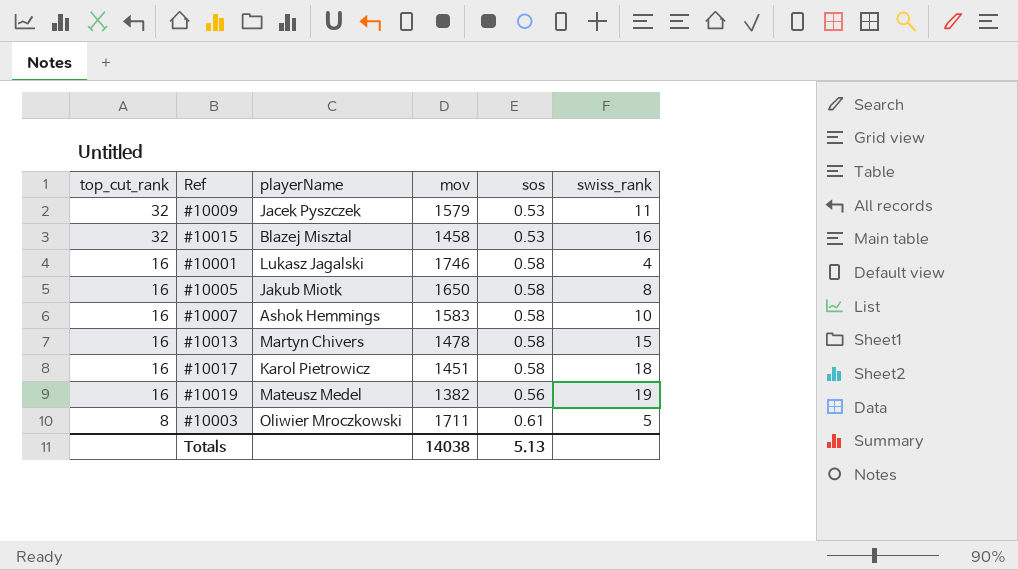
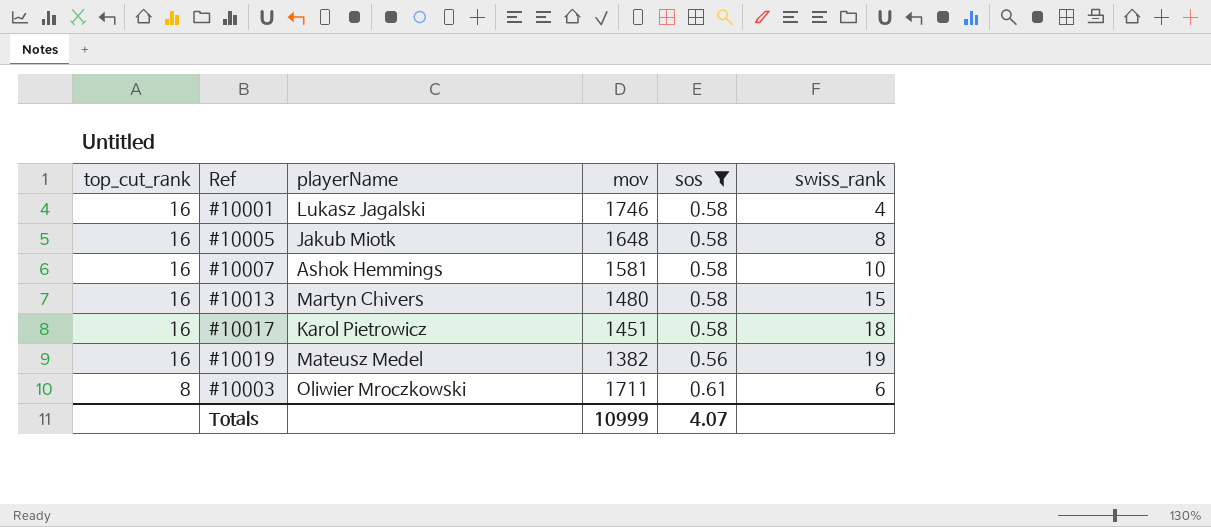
filter: none -> sos != 0.53
#10005 | mov: 1650 -> 1648
#10007 | mov: 1583 -> 1581
#10013 | mov: 1478 -> 1480
#10003 | swiss_rank: 5 -> 6
Totals | mov: 14038 -> 10999
Totals | sos: 5.13 -> 4.07

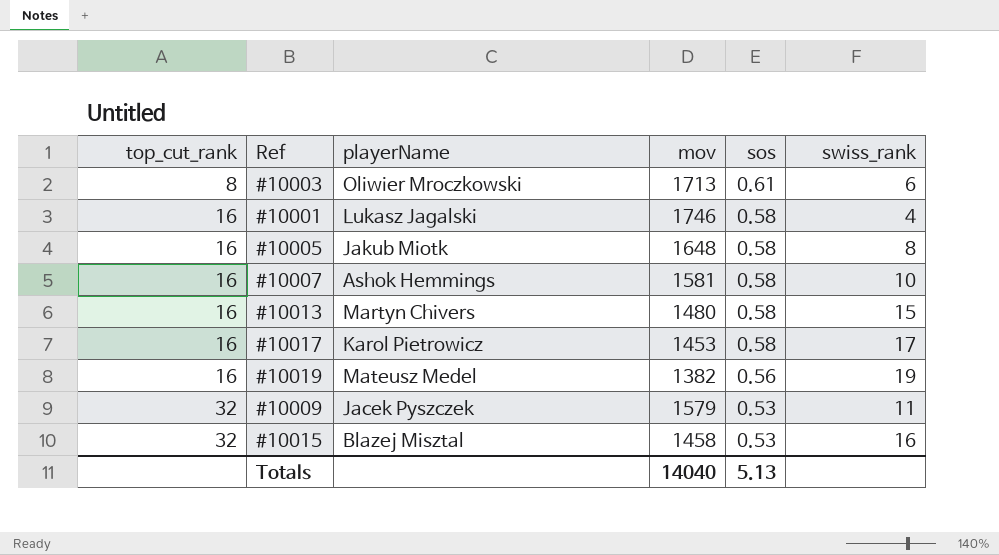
filter: sos != 0.53 -> none
row order: top_cut_rank descending -> top_cut_rank ascending
#10003 | mov: 1711 -> 1713
#10017 | mov: 1451 -> 1453
#10017 | swiss_rank: 18 -> 17
Totals | mov: 10999 -> 14040
Totals | sos: 4.07 -> 5.13

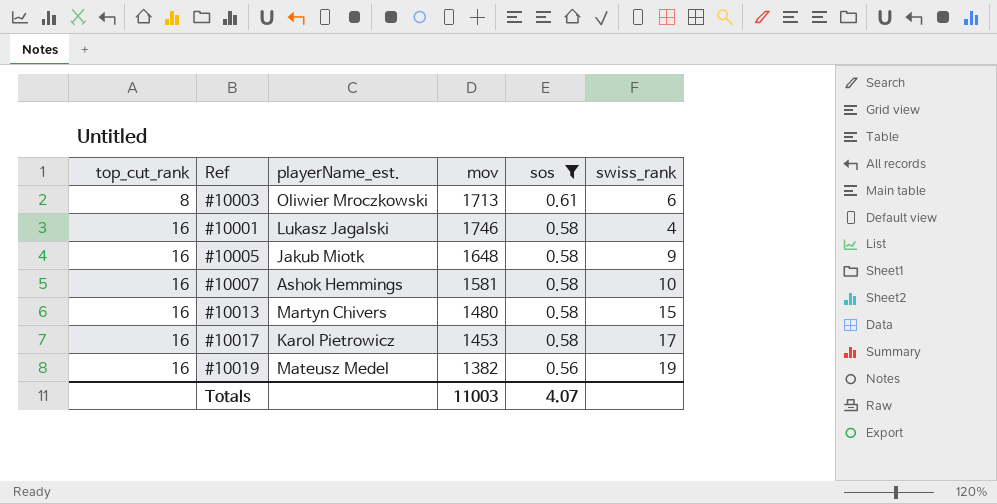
filter: none -> sos != 0.53
column name: playerName -> playerName_est.
#10005 | swiss_rank: 8 -> 9
Totals | mov: 14040 -> 11003
Totals | sos: 5.13 -> 4.07

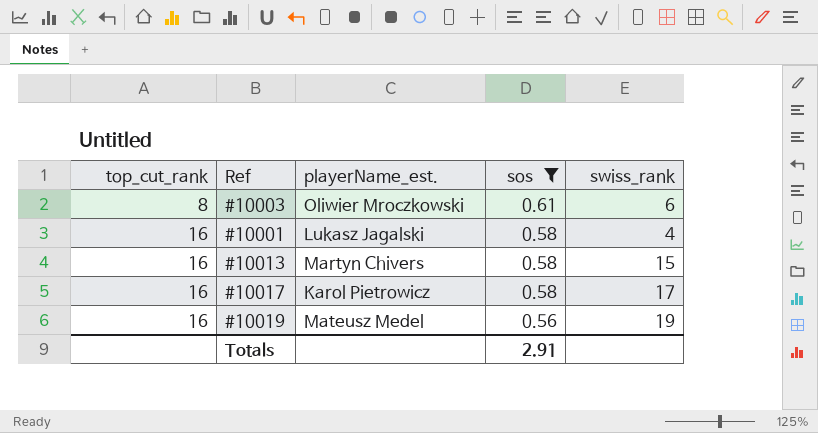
column mov | position: 4 -> none
row #10005: 16 | Jakub Miotk | 1648 | 0.58 | 9 -> none
row #10007: 16 | Ashok Hemmings | 1581 | 0.58 | 10 -> none
Totals | sos: 4.07 -> 2.91

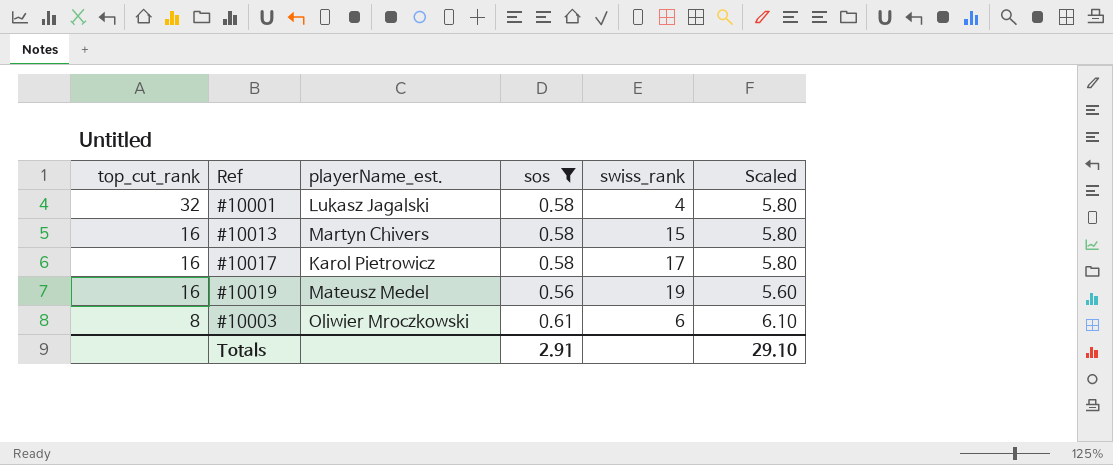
row order: top_cut_rank ascending -> top_cut_rank descending
column Scaled | formula: none -> [sos] * 10
#10001 | top_cut_rank: 16 -> 32

